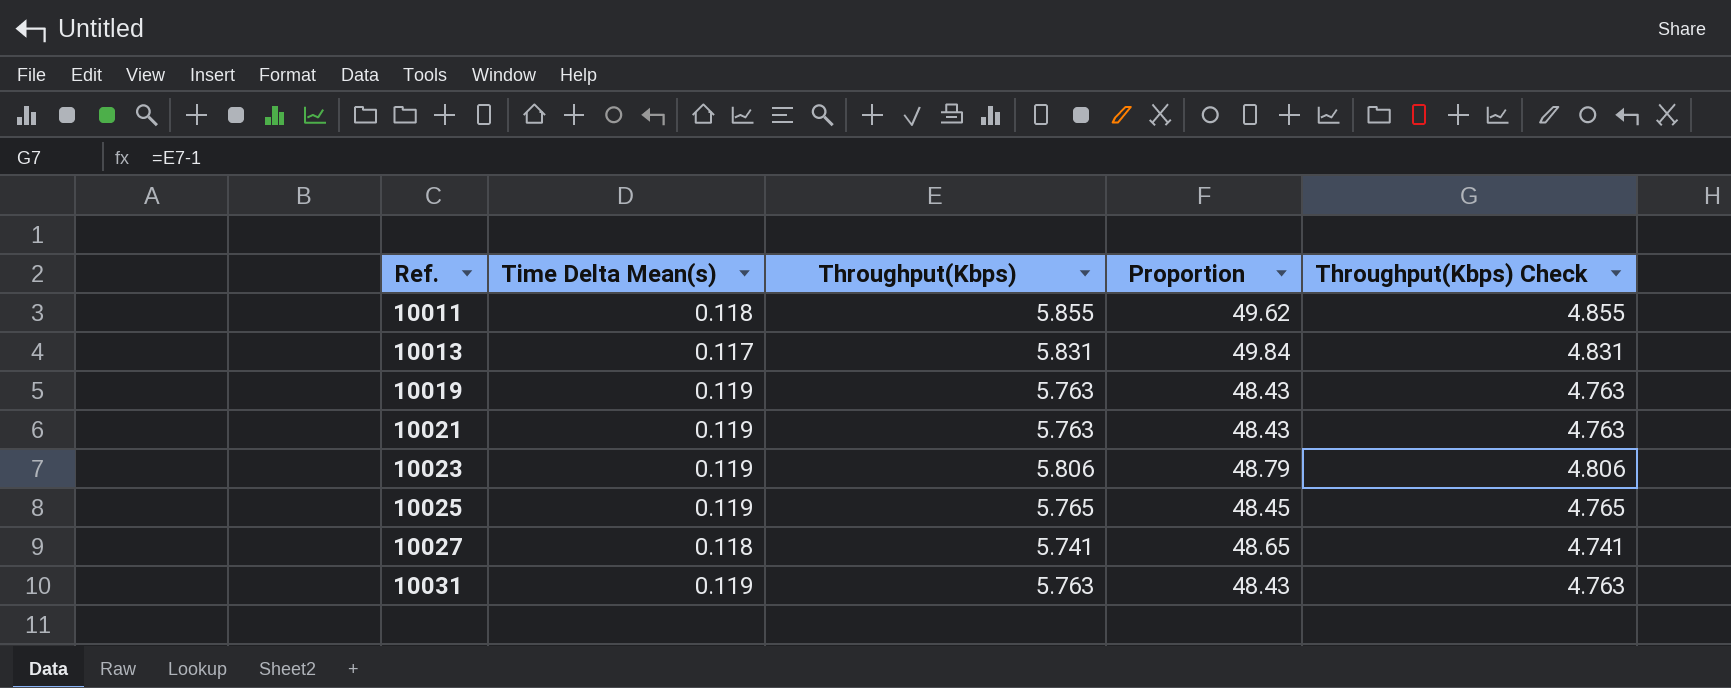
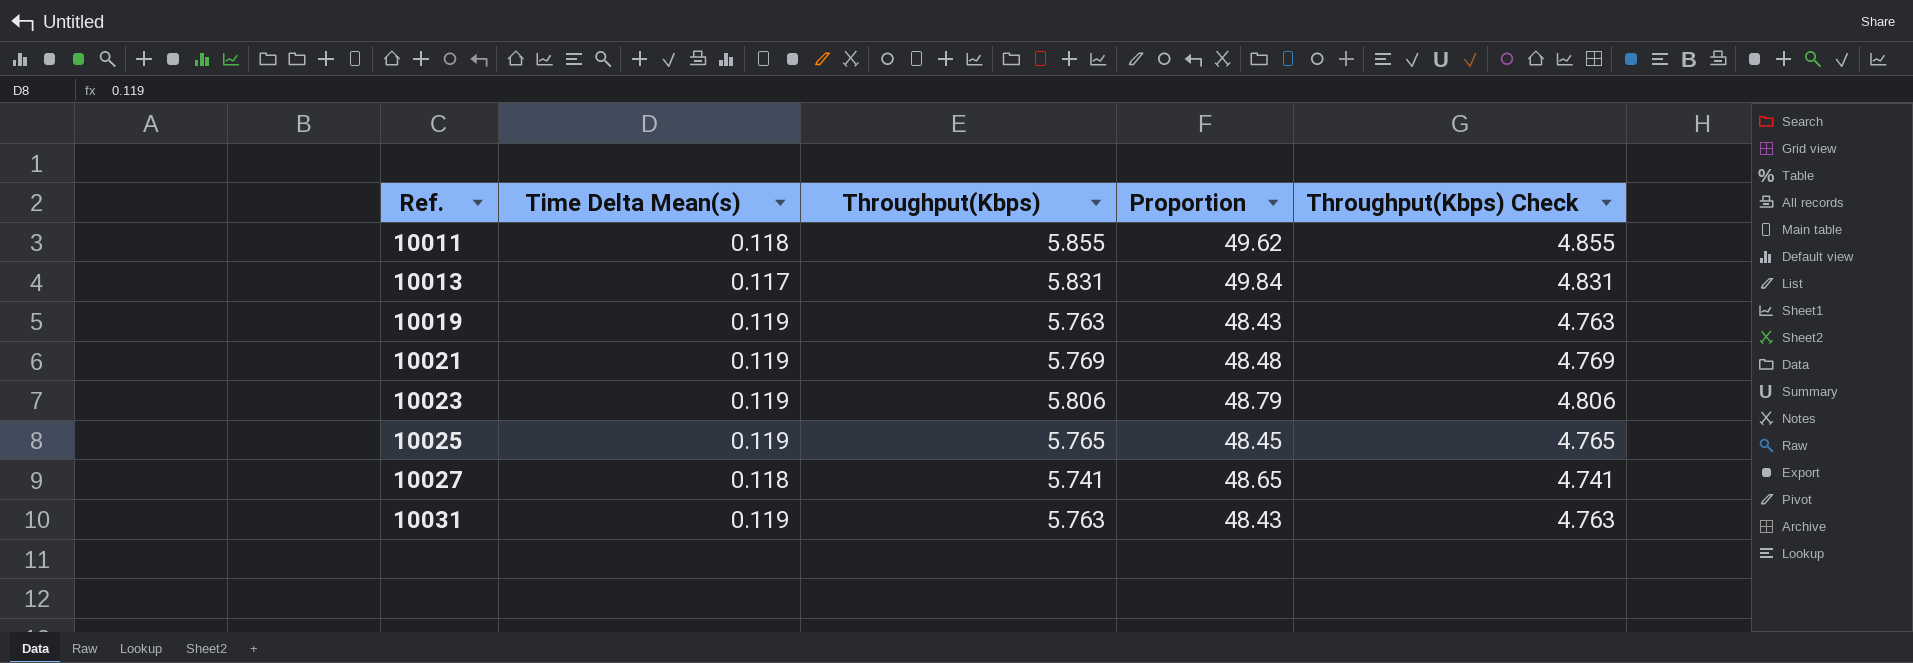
10021 | Throughput(Kbps): 5.763 -> 5.769
10021 | Proportion: 48.43 -> 48.48
10021 | Throughput(Kbps) Check: 4.763 -> 4.769

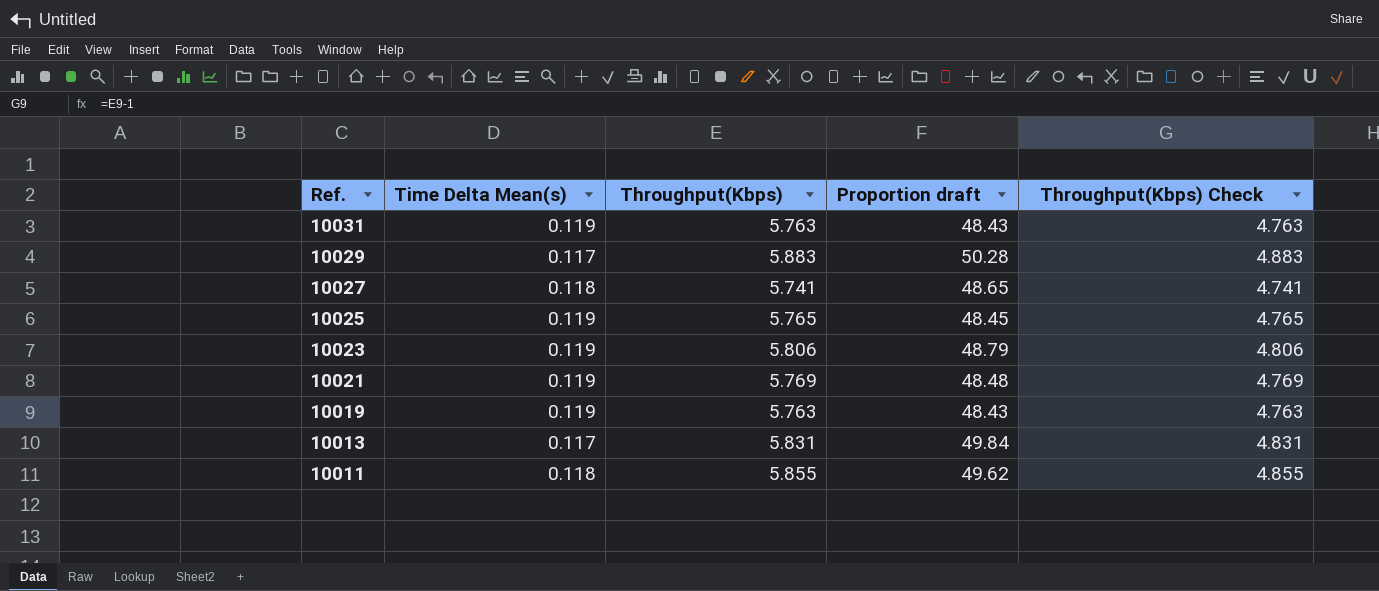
row order: Ref. ascending -> Ref. descending
column name: Proportion -> Proportion draft
row 10029: none -> 0.117 | 5.883 | 50.28 | 4.883

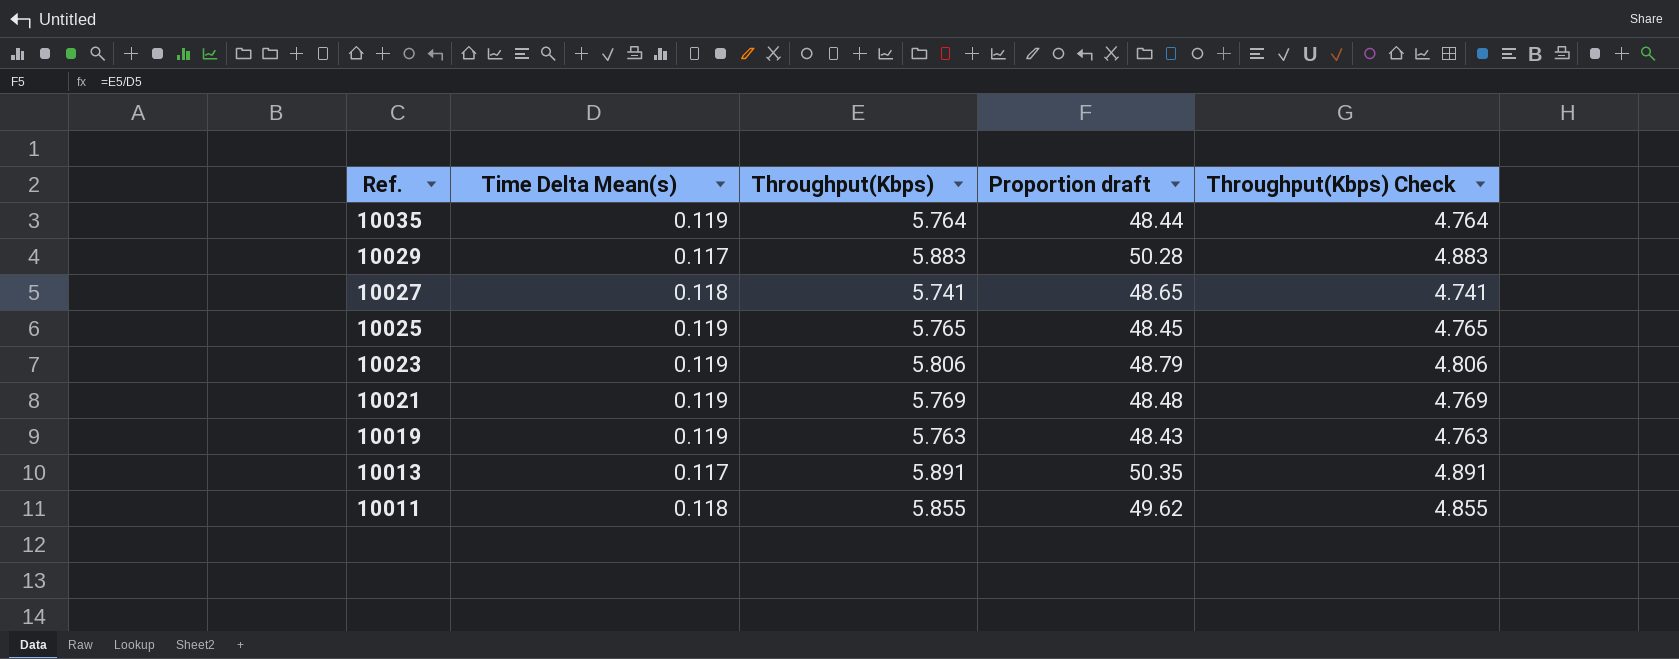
row 10031: 0.119 | 5.763 | 48.43 | 4.763 -> none
row 10035: none -> 0.119 | 5.764 | 48.44 | 4.764
10013 | Throughput(Kbps): 5.831 -> 5.891
10013 | Proportion draft: 49.84 -> 50.35
10013 | Throughput(Kbps) Check: 4.831 -> 4.891

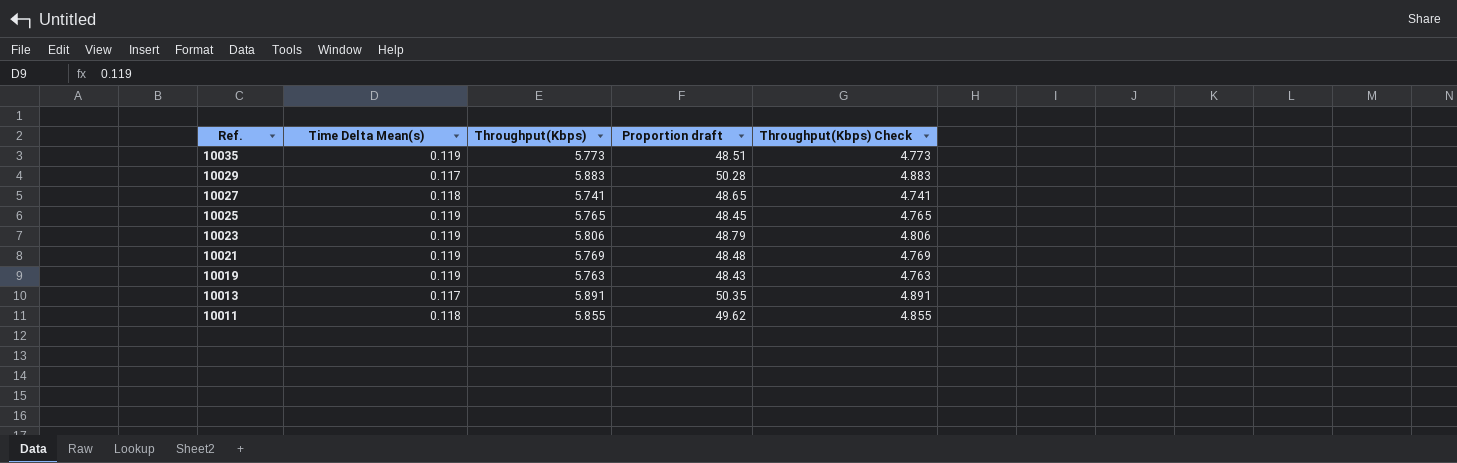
10035 | Throughput(Kbps): 5.764 -> 5.773
10035 | Proportion draft: 48.44 -> 48.51
10035 | Throughput(Kbps) Check: 4.764 -> 4.773

